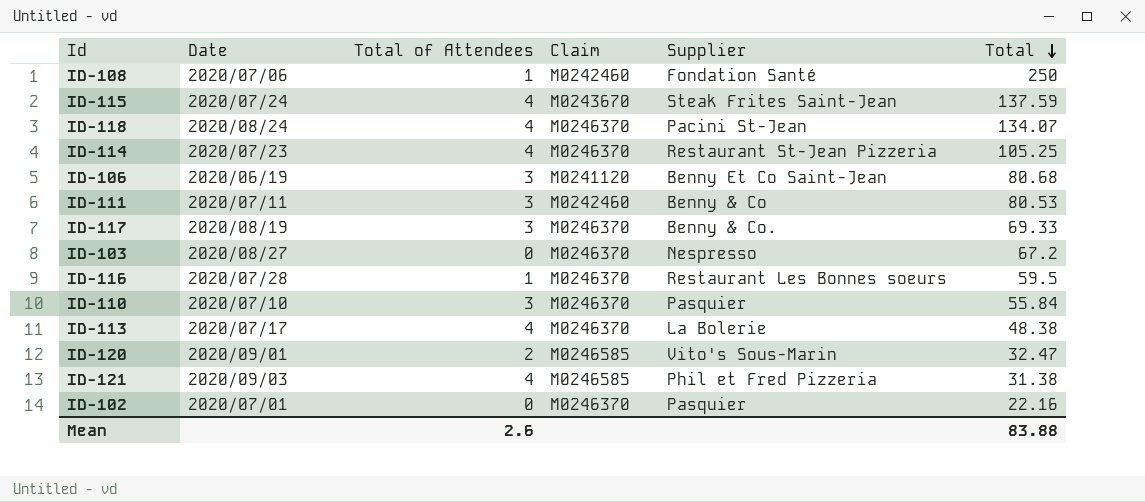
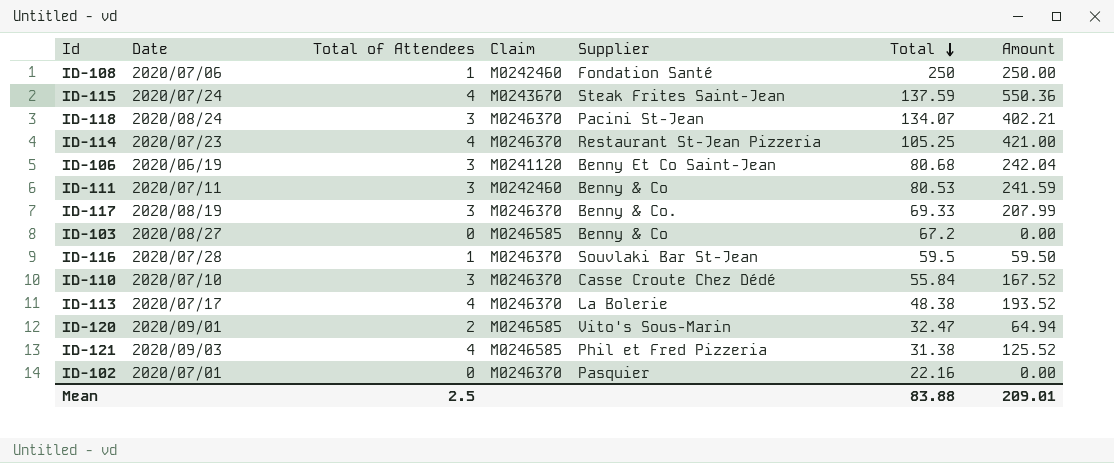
column Amount | formula: none -> [Total of Attendees] * [Total]
ID-118 | Total of Attendees: 4 -> 3
ID-103 | Claim: M0246370 -> M0246585
ID-103 | Supplier: Nespresso -> Benny & Co
ID-116 | Supplier: Restaurant Les Bonnes soeurs -> Souvlaki Bar St-Jean
ID-110 | Supplier: Pasquier -> Casse Croute Chez Dédé
Mean | Total of Attendees: 2.6 -> 2.5

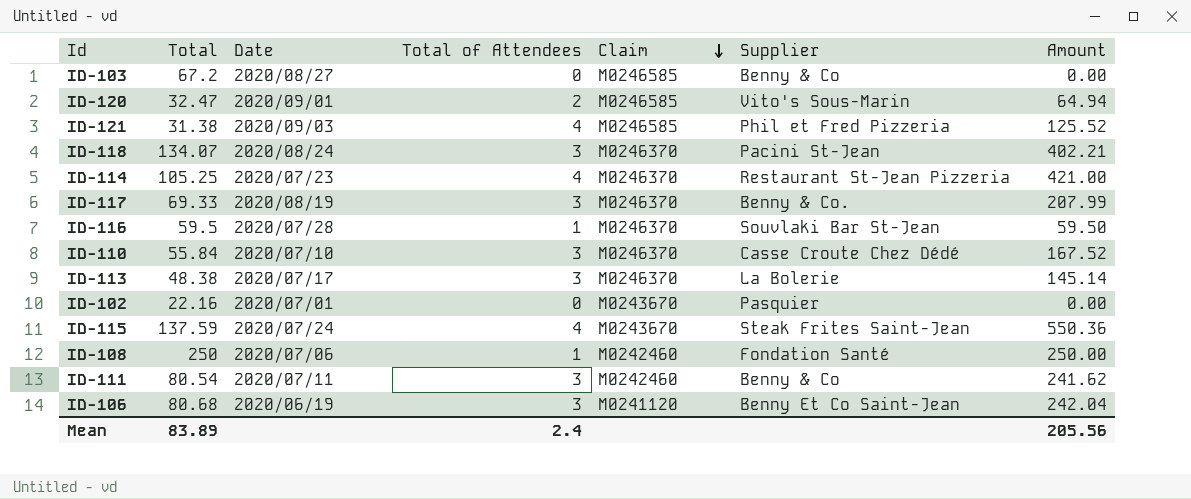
row order: Total descending -> Claim descending
column Total | position: 6 -> 2
ID-113 | Total of Attendees: 4 -> 3
ID-113 | Amount: 193.52 -> 145.14
ID-102 | Claim: M0246370 -> M0243670
ID-111 | Total: 80.53 -> 80.54
ID-111 | Amount: 241.59 -> 241.62
Mean | Total: 83.88 -> 83.89
Mean | Total of Attendees: 2.5 -> 2.4
Mean | Amount: 209.01 -> 205.56

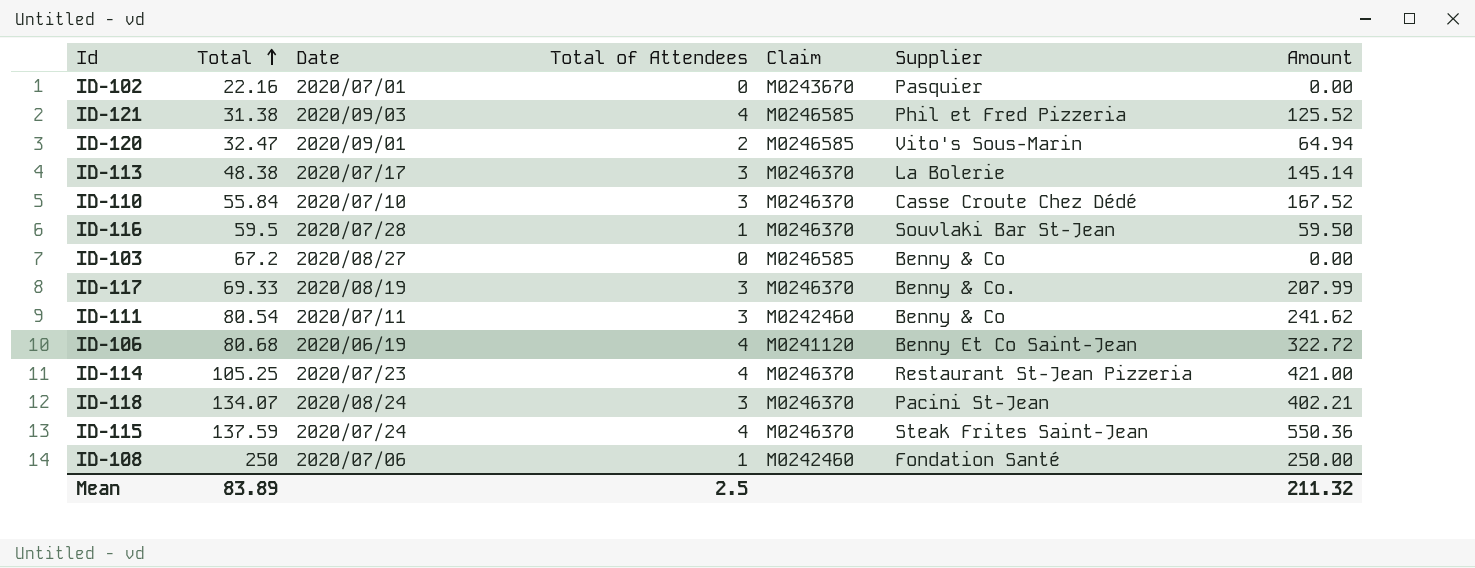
row order: Claim descending -> Total ascending
ID-106 | Total of Attendees: 3 -> 4
ID-106 | Amount: 242.04 -> 322.72
ID-115 | Claim: M0243670 -> M0246370
Mean | Total of Attendees: 2.4 -> 2.5
Mean | Amount: 205.56 -> 211.32

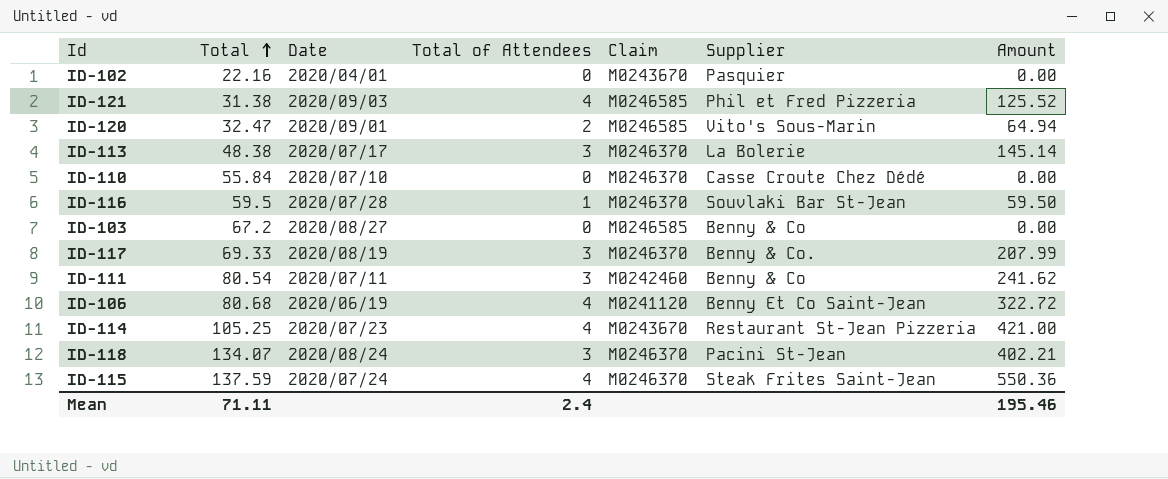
row ID-108: 250 | 2020/07/06 | 1 | M0242460 | Fondation Santé | 250.00 -> none
ID-102 | Date: 2020/07/01 -> 2020/04/01
ID-110 | Total of Attendees: 3 -> 0
ID-110 | Amount: 167.52 -> 0.00
ID-114 | Claim: M0246370 -> M0243670
Mean | Total: 83.89 -> 71.11
Mean | Total of Attendees: 2.5 -> 2.4
Mean | Amount: 211.32 -> 195.46

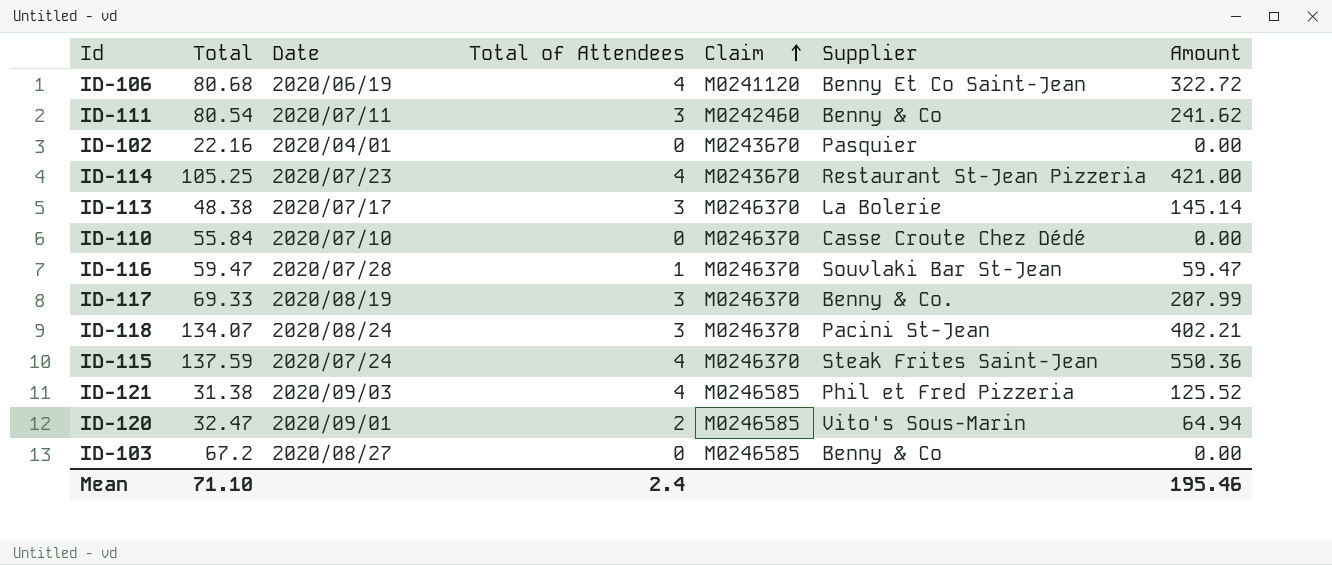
row order: Total ascending -> Claim ascending
ID-116 | Total: 59.5 -> 59.47
ID-116 | Amount: 59.50 -> 59.47
Mean | Total: 71.11 -> 71.10

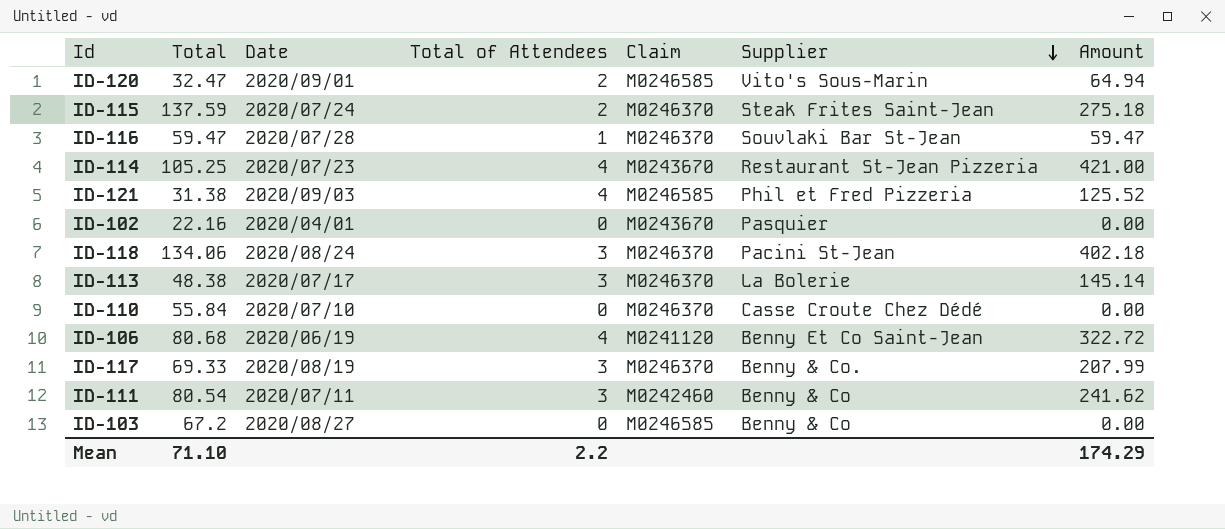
row order: Claim ascending -> Supplier descending
ID-115 | Total of Attendees: 4 -> 2
ID-115 | Amount: 550.36 -> 275.18
ID-118 | Total: 134.07 -> 134.06
ID-118 | Amount: 402.21 -> 402.18
Mean | Total of Attendees: 2.4 -> 2.2
Mean | Amount: 195.46 -> 174.29

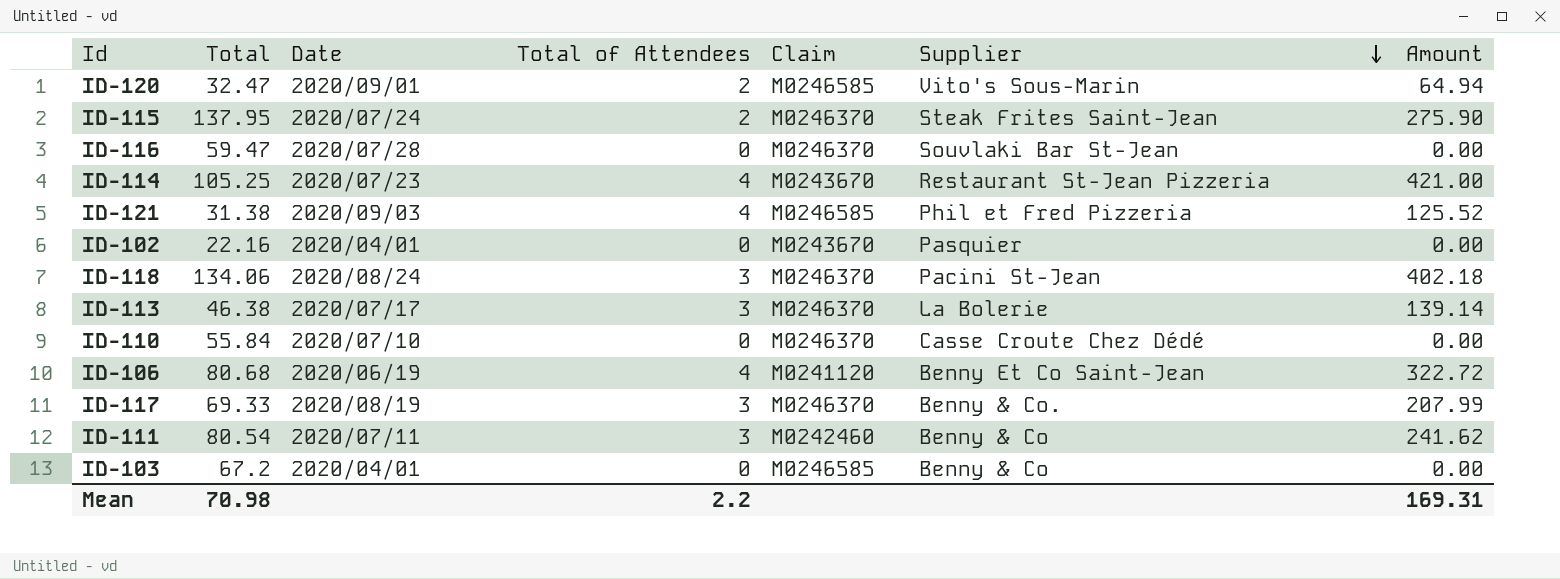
ID-115 | Total: 137.59 -> 137.95
ID-115 | Amount: 275.18 -> 275.90
ID-116 | Total of Attendees: 1 -> 0
ID-116 | Amount: 59.47 -> 0.00
ID-113 | Total: 48.38 -> 46.38
ID-113 | Amount: 145.14 -> 139.14
ID-103 | Date: 2020/08/27 -> 2020/04/01
Mean | Total: 71.10 -> 70.98
Mean | Amount: 174.29 -> 169.31

